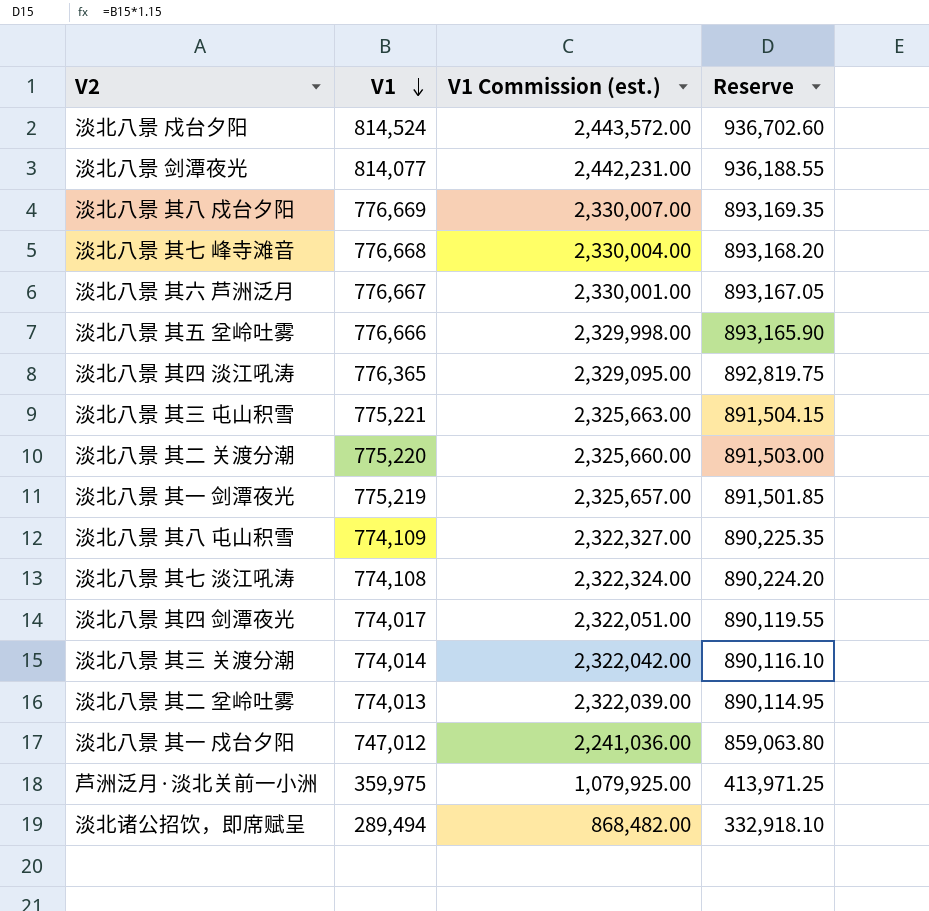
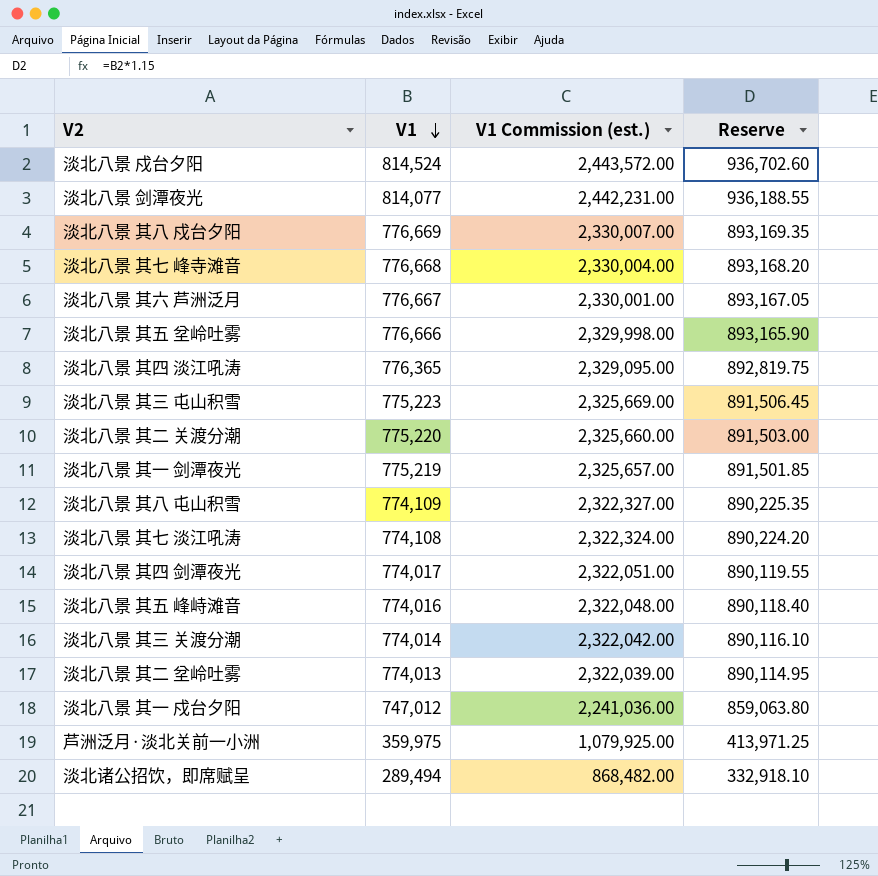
淡北八景 其三 屯山积雪 | V1: 775,221 -> 775,223
淡北八景 其三 屯山积雪 | V1 Commission (est.): 2,325,663.00 -> 2,325,669.00
淡北八景 其三 屯山积雪 | Reserve: 891,504.15 -> 891,506.45
row 淡北八景 其五 峰峙滩音: none -> 774,016 | 2,322,048.00 | 890,118.40

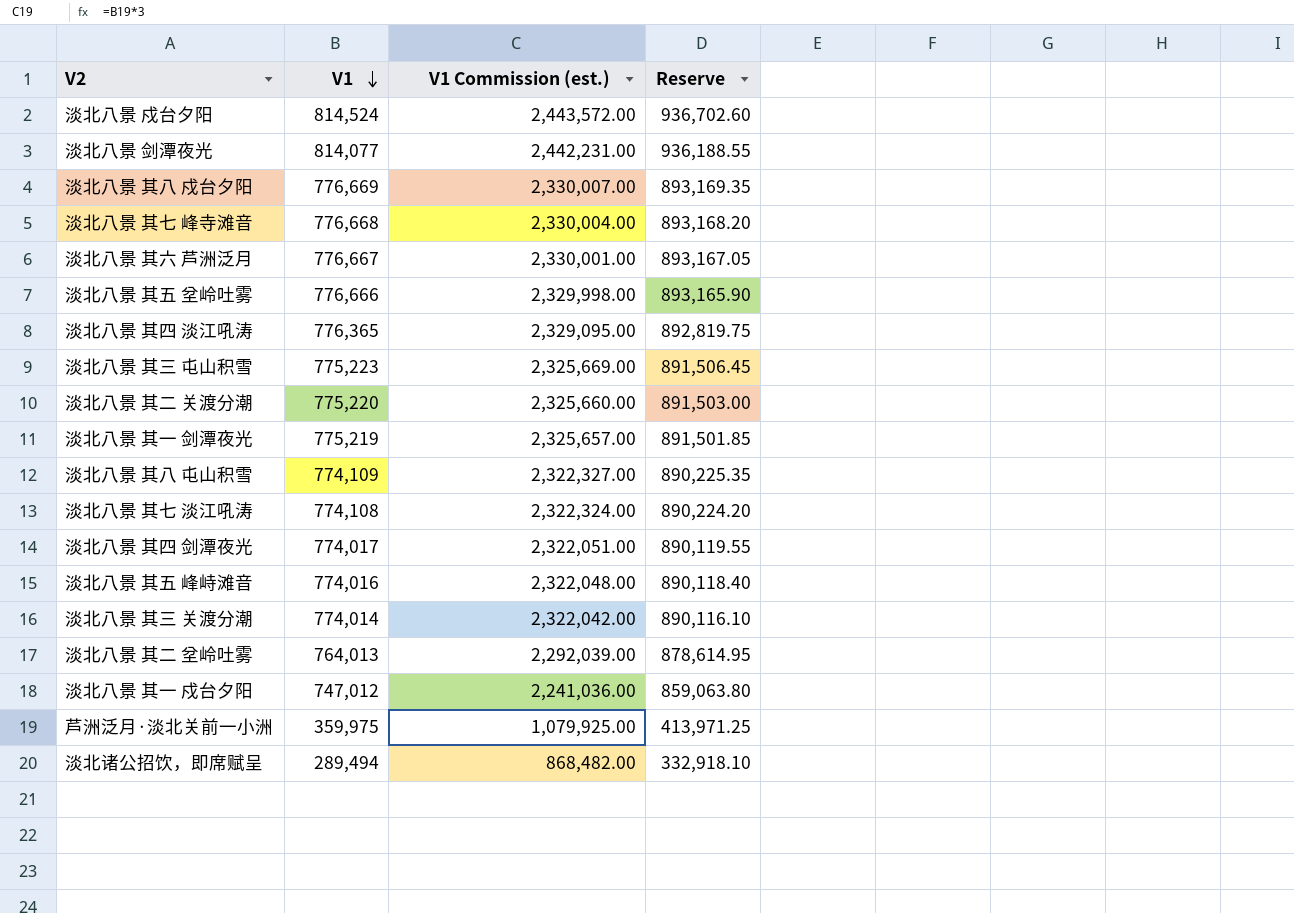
淡北八景 其二 坌岭吐雾 | V1: 774,013 -> 764,013
淡北八景 其二 坌岭吐雾 | V1 Commission (est.): 2,322,039.00 -> 2,292,039.00
淡北八景 其二 坌岭吐雾 | Reserve: 890,114.95 -> 878,614.95

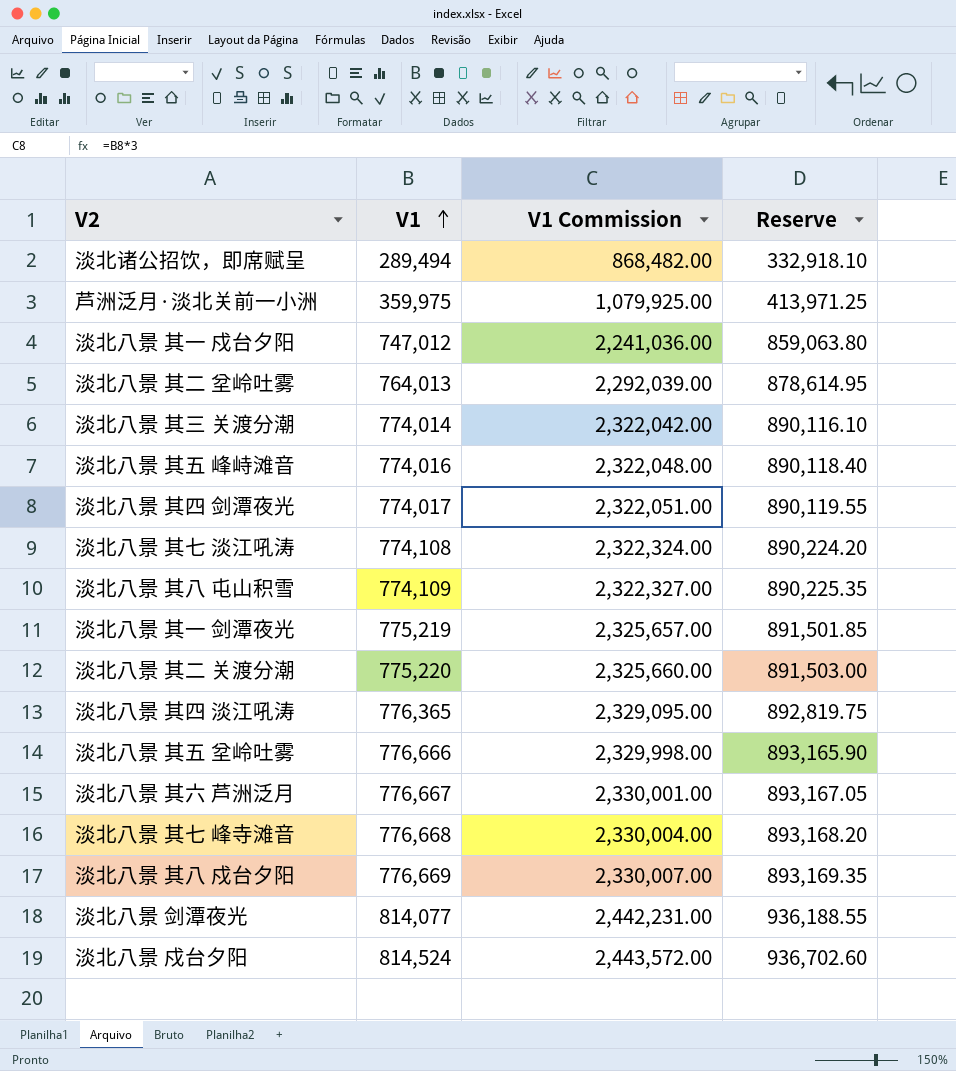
row order: V1 descending -> V1 ascending
column name: V1 Commission (est.) -> V1 Commission
row 淡北八景 其三 屯山积雪: 775,223 | 2,325,669.00 | 891,506.45 -> none

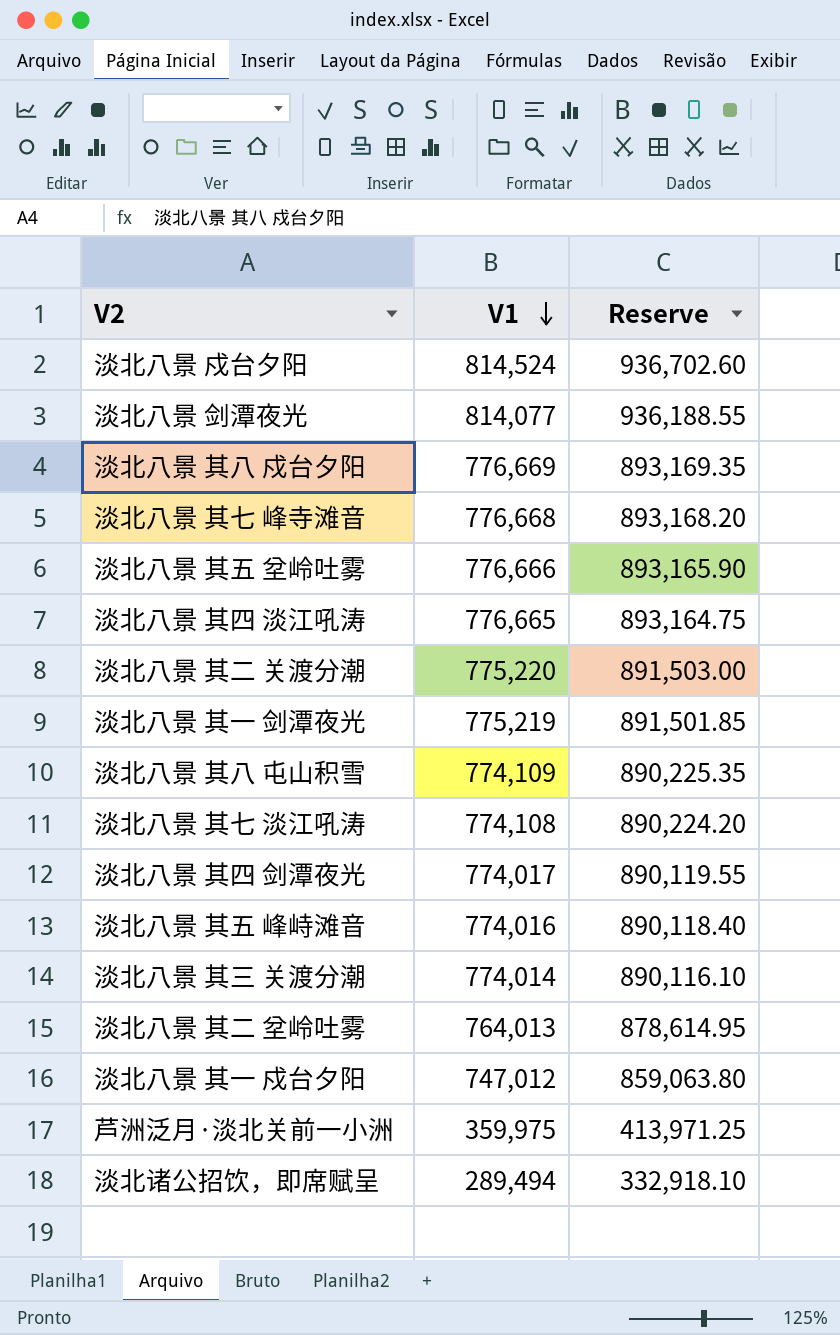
row order: V1 ascending -> V1 descending
column V1 Commission | formula: [V1] * 3 -> none
row 淡北八景 其六 芦洲泛月: 776,667 | 2,330,001.00 | 893,167.05 -> none
淡北八景 其四 淡江吼涛 | V1: 776,365 -> 776,665
淡北八景 其四 淡江吼涛 | Reserve: 892,819.75 -> 893,164.75

